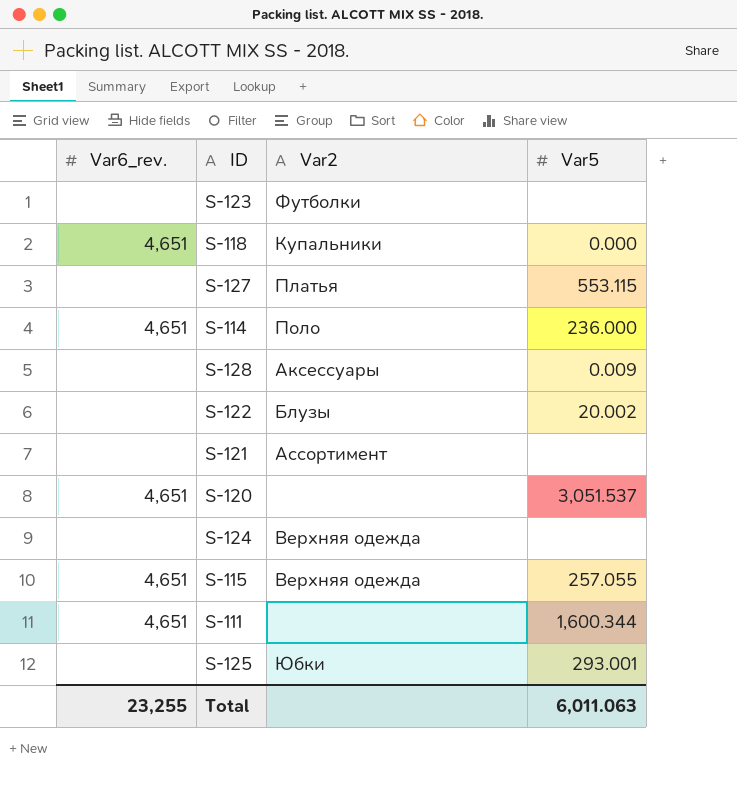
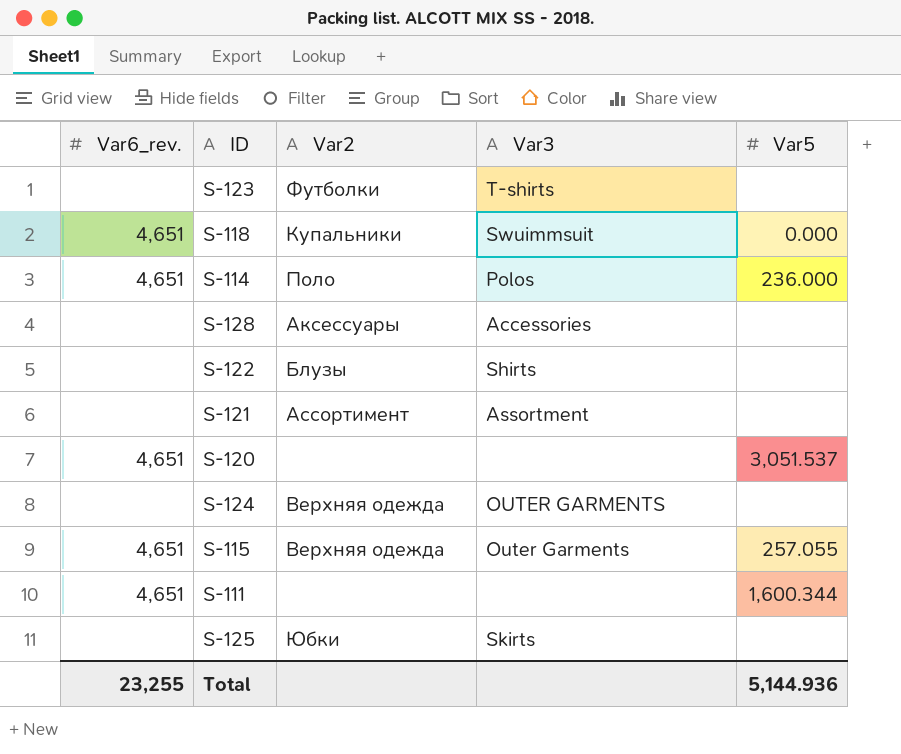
column Var3 | position: none -> 4
row S-127: none | Платья | 553.115 -> none
S-128 | Var5: 0.009 -> none
S-122 | Var5: 20.002 -> none
S-125 | Var5: 293.001 -> none
Total | Var5: 6,011.063 -> 5,144.936

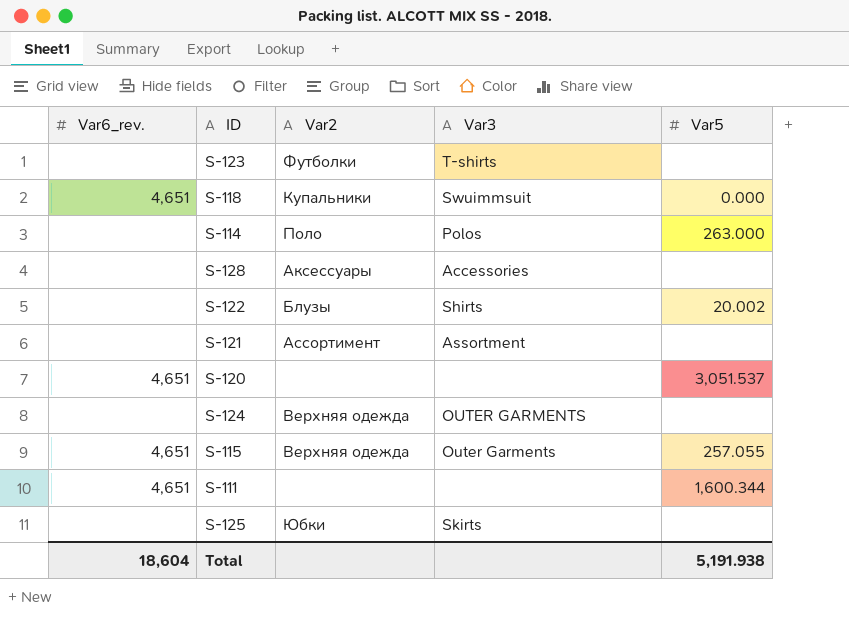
S-114 | Var6_rev.: 4,651 -> none
S-114 | Var5: 236.000 -> 263.000
S-122 | Var5: none -> 20.002
Total | Var6_rev.: 23,255 -> 18,604
Total | Var5: 5,144.936 -> 5,191.938

